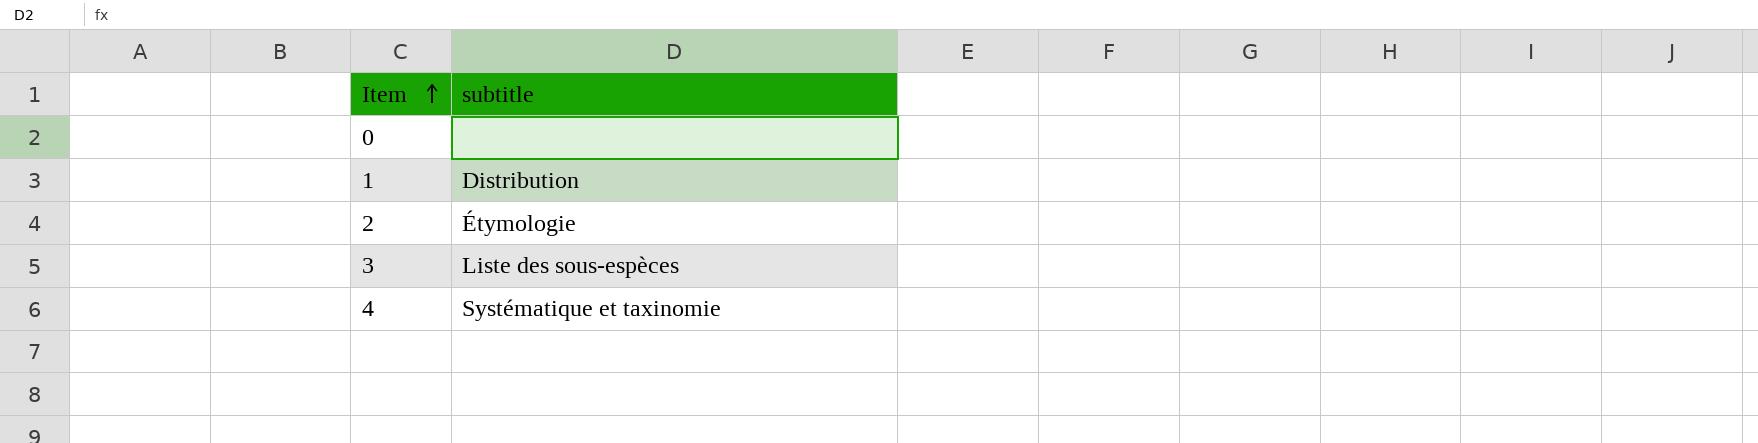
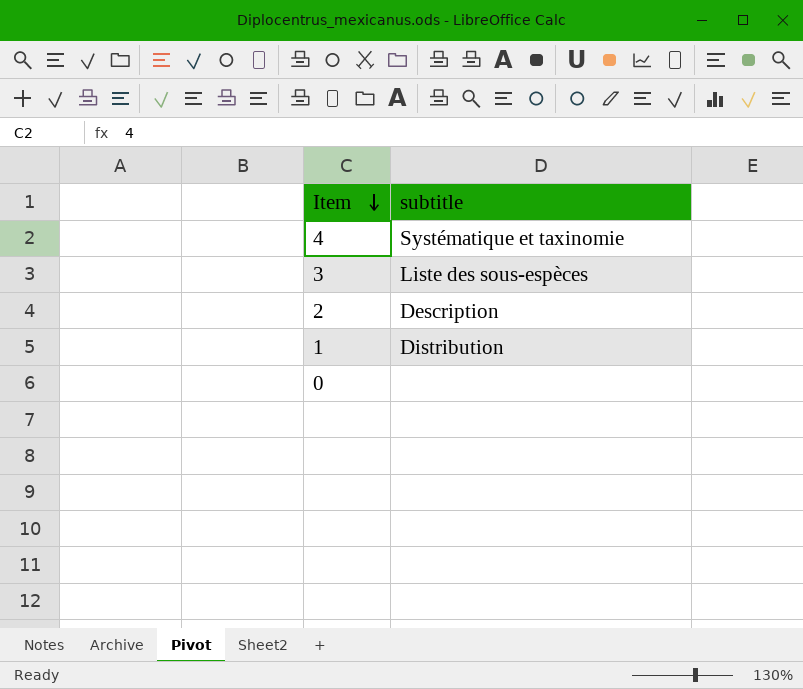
row order: Item ascending -> Item descending
2 | subtitle: Étymologie -> Description

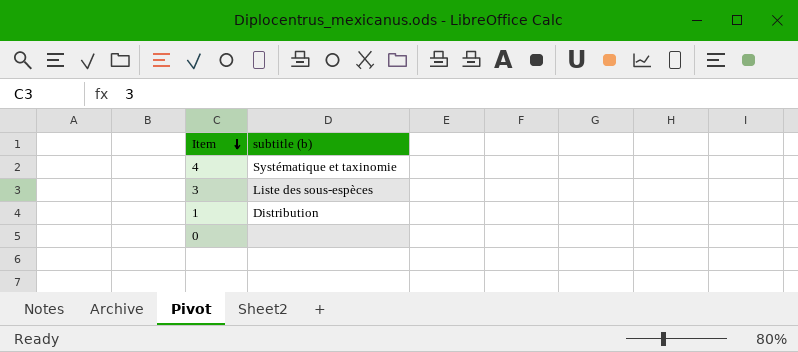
column name: subtitle -> subtitle (b)
row 2: Description -> none

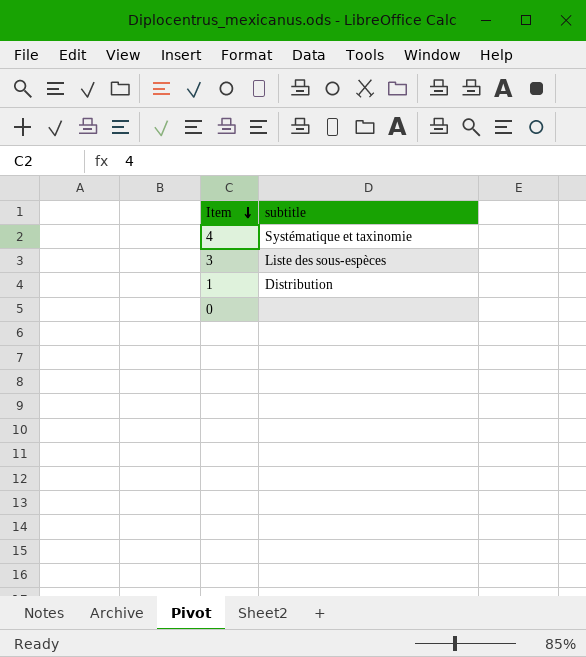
column name: subtitle (b) -> subtitle

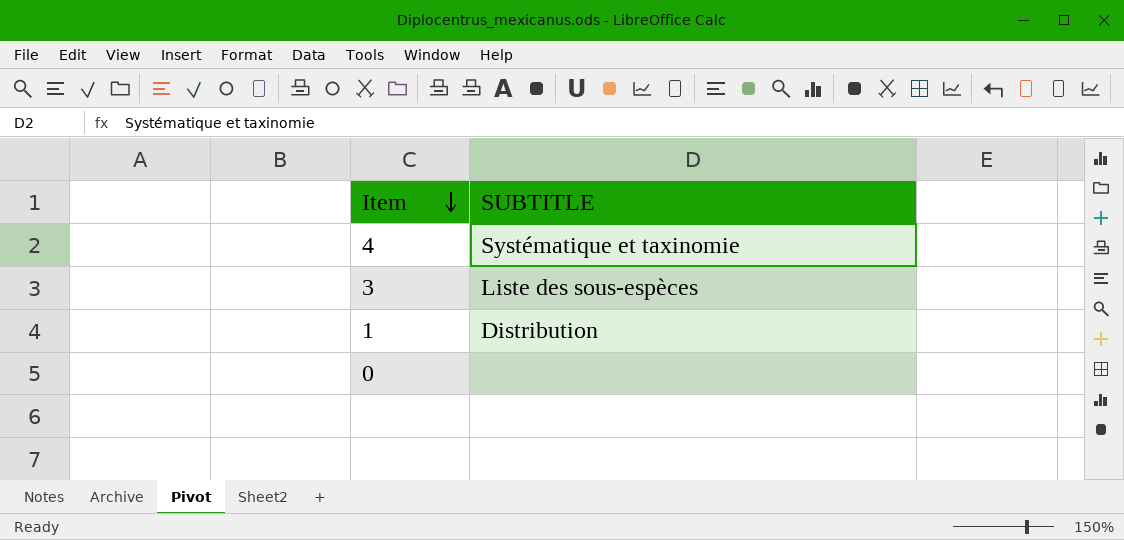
column name: subtitle -> SUBTITLE

